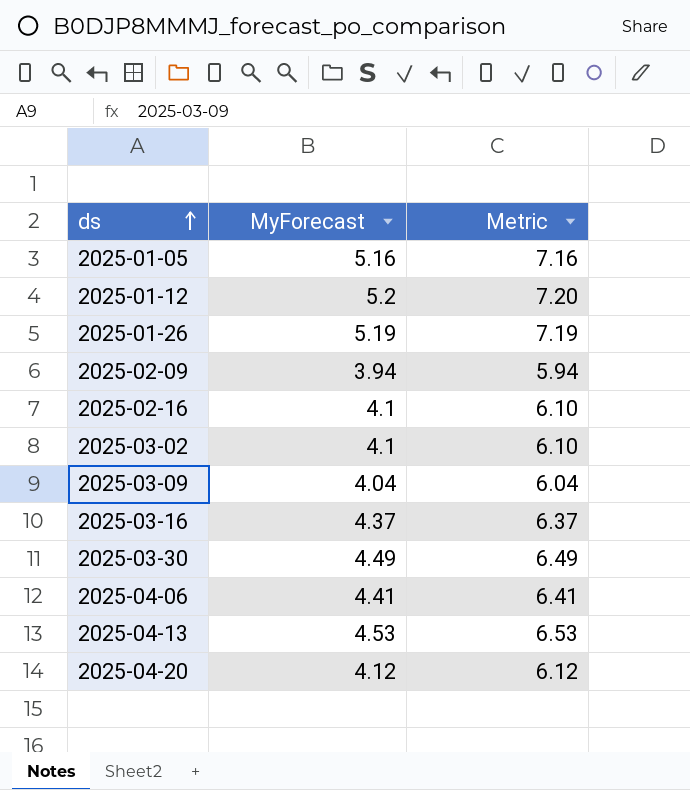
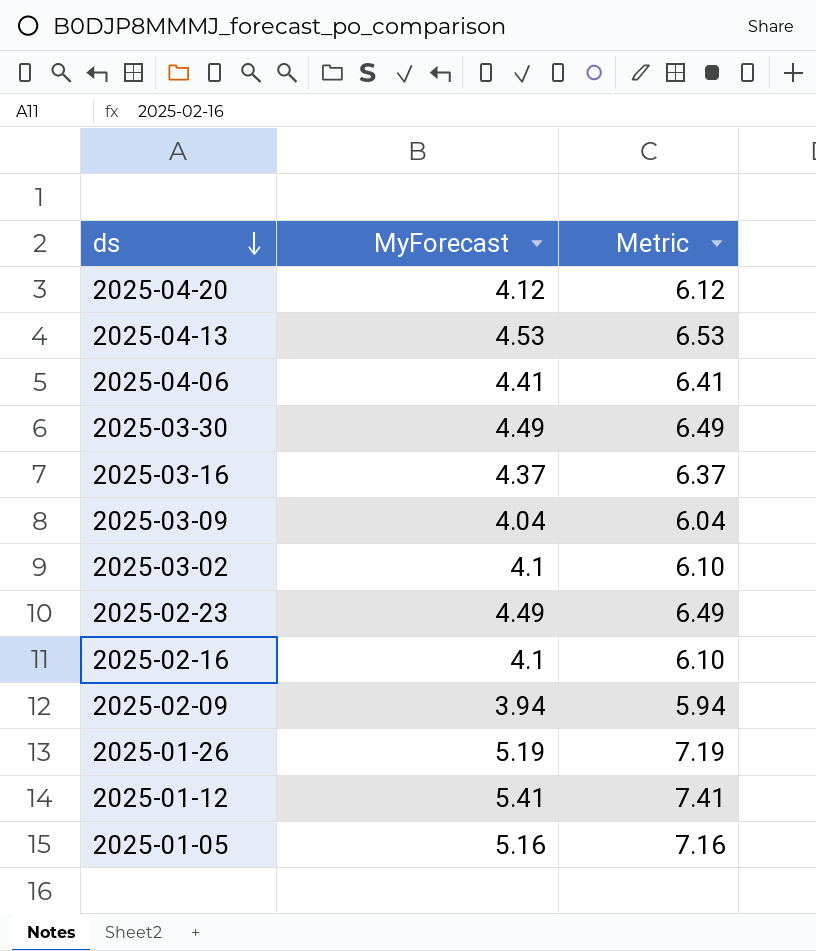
row order: ds ascending -> ds descending
row 2025-02-23: none -> 4.49 | 6.49
2025-01-12 | MyForecast: 5.2 -> 5.41
2025-01-12 | Metric: 7.20 -> 7.41

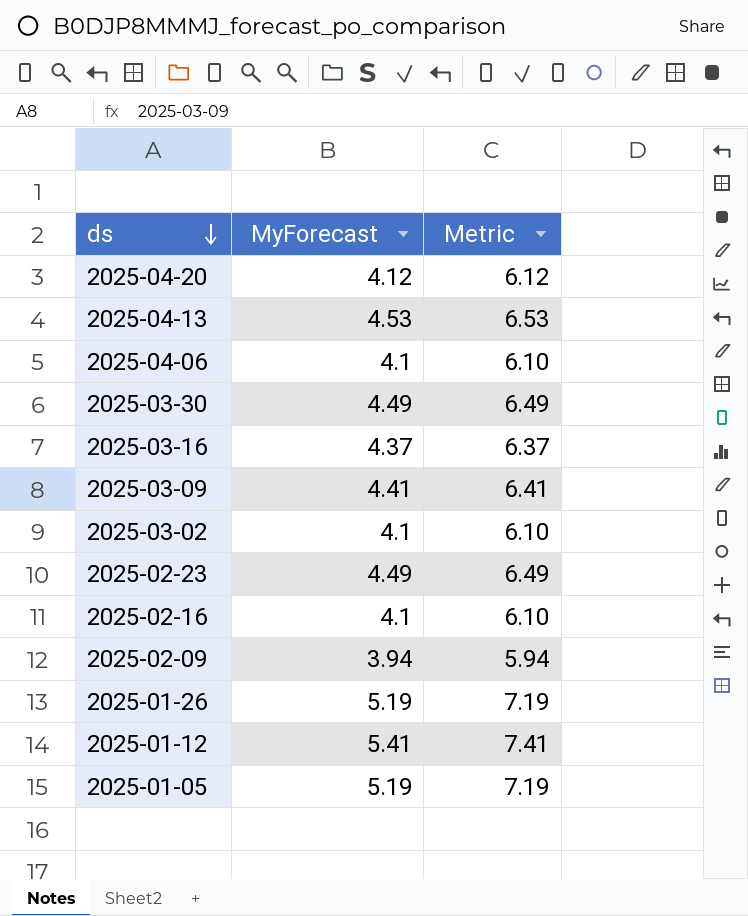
2025-04-06 | MyForecast: 4.41 -> 4.1
2025-04-06 | Metric: 6.41 -> 6.10
2025-03-09 | MyForecast: 4.04 -> 4.41
2025-03-09 | Metric: 6.04 -> 6.41
2025-01-05 | MyForecast: 5.16 -> 5.19
2025-01-05 | Metric: 7.16 -> 7.19

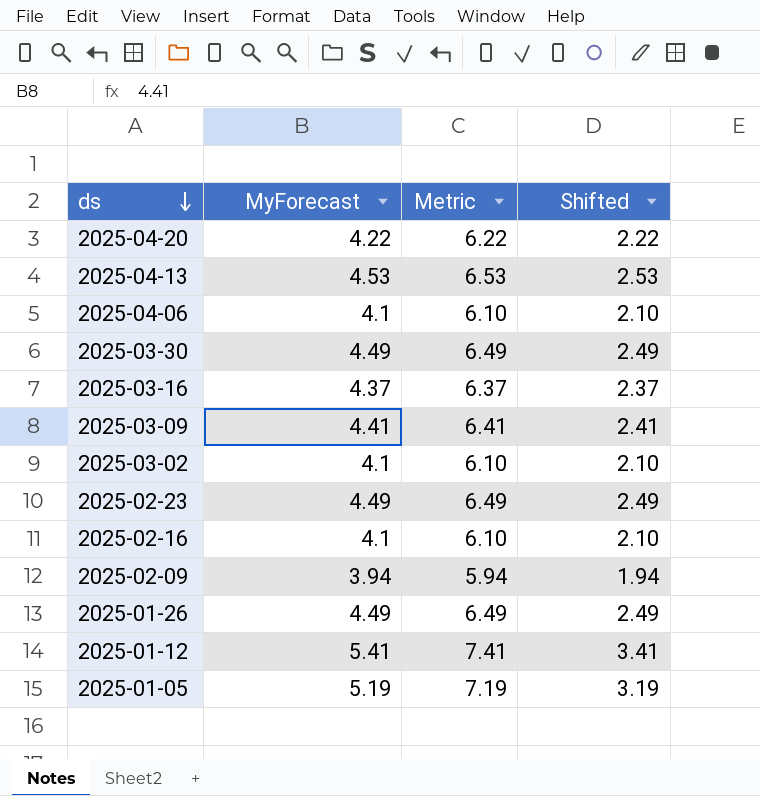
column Shifted | formula: none -> [MyForecast] - 2
2025-04-20 | MyForecast: 4.12 -> 4.22
2025-04-20 | Metric: 6.12 -> 6.22
2025-01-26 | MyForecast: 5.19 -> 4.49
2025-01-26 | Metric: 7.19 -> 6.49

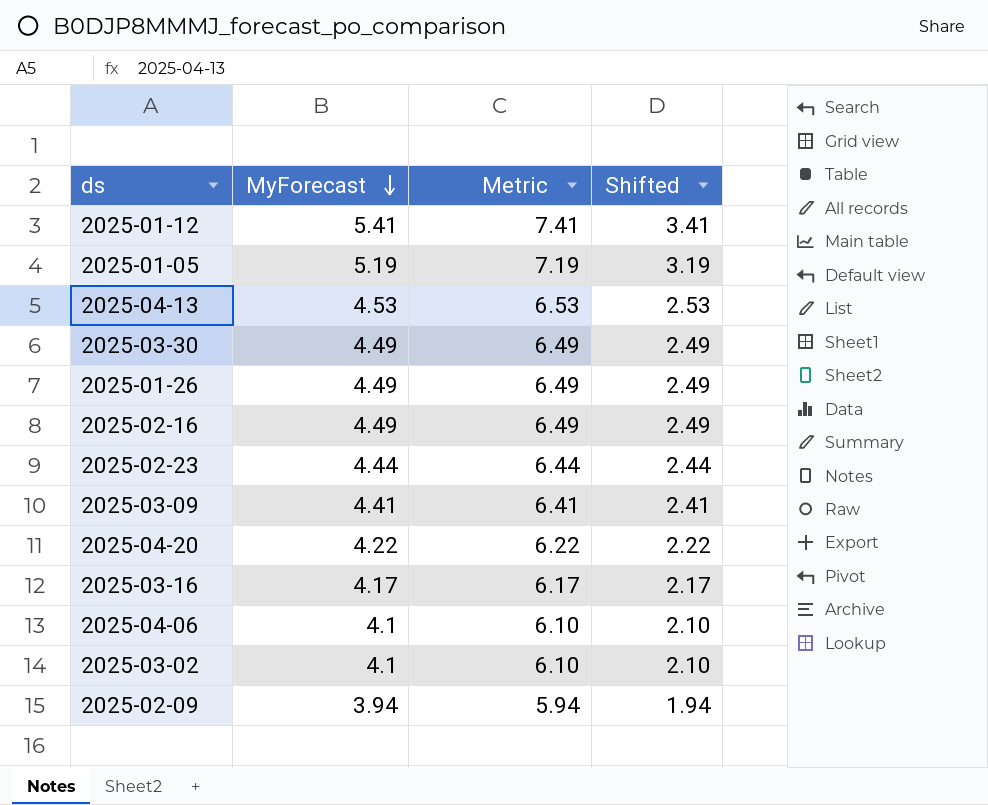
row order: ds descending -> MyForecast descending
2025-02-16 | MyForecast: 4.1 -> 4.49
2025-02-16 | Metric: 6.10 -> 6.49
2025-02-16 | Shifted: 2.10 -> 2.49
2025-02-23 | MyForecast: 4.49 -> 4.44
2025-02-23 | Metric: 6.49 -> 6.44
2025-02-23 | Shifted: 2.49 -> 2.44
2025-03-16 | MyForecast: 4.37 -> 4.17
2025-03-16 | Metric: 6.37 -> 6.17
2025-03-16 | Shifted: 2.37 -> 2.17

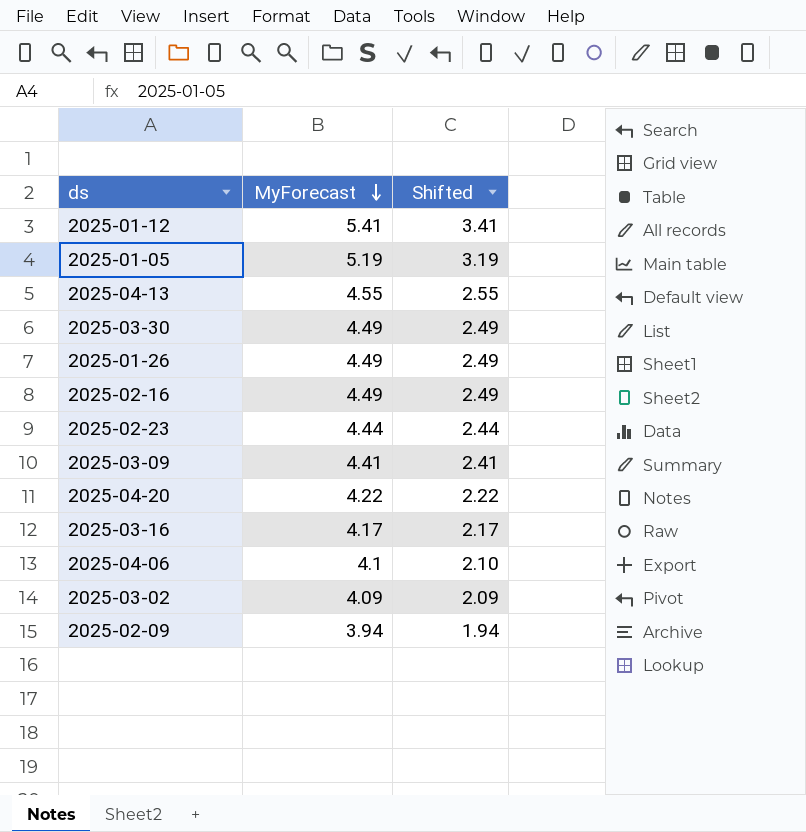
column Metric | formula: [MyForecast] + 2 -> none
2025-04-13 | MyForecast: 4.53 -> 4.55
2025-04-13 | Shifted: 2.53 -> 2.55
2025-03-02 | MyForecast: 4.1 -> 4.09
2025-03-02 | Shifted: 2.10 -> 2.09

